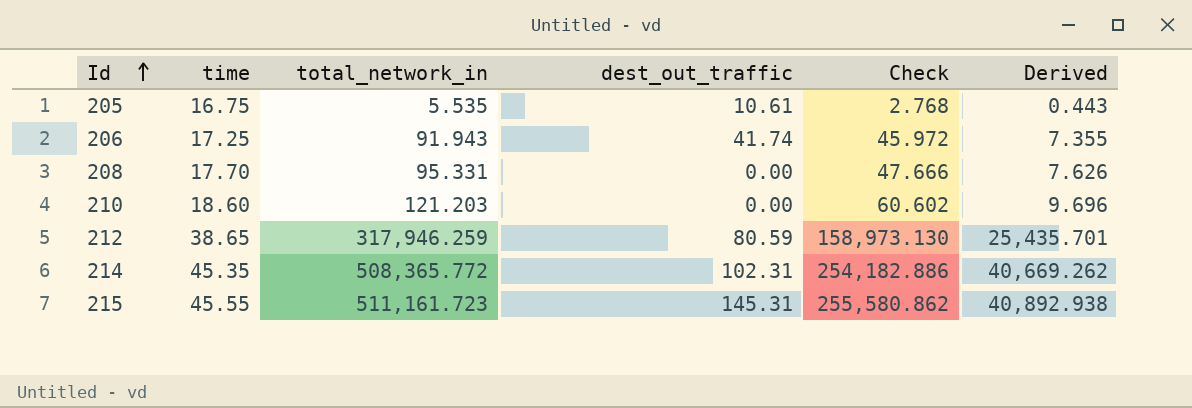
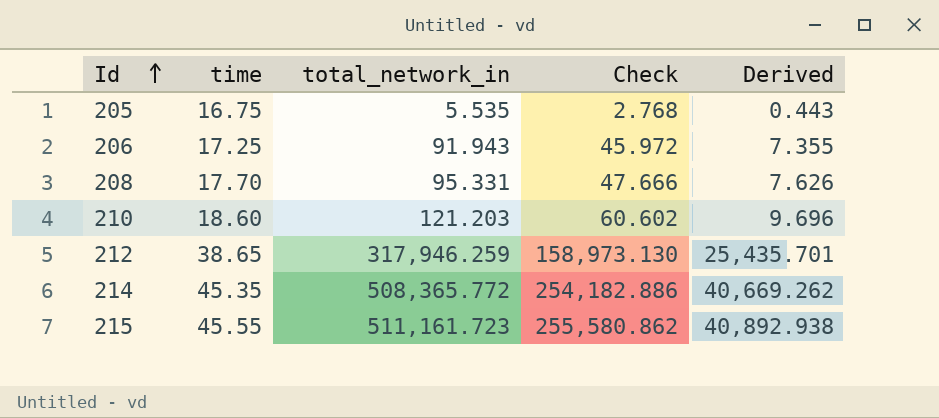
column dest_out_traffic | position: 4 -> none

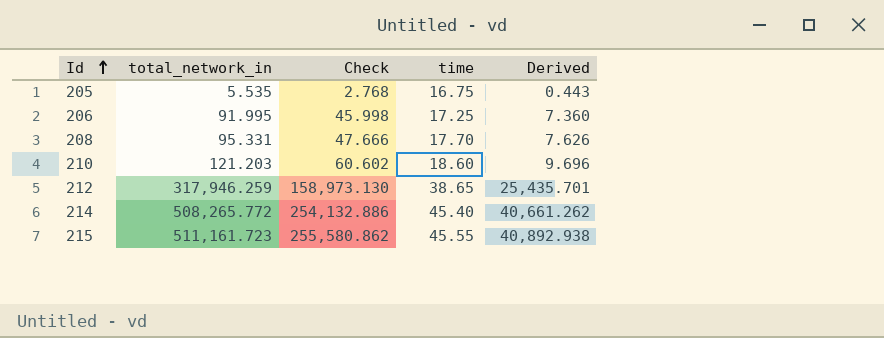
column time | position: 2 -> 4
206 | total_network_in: 91.943 -> 91.995
206 | Check: 45.972 -> 45.998
206 | Derived: 7.355 -> 7.360
214 | total_network_in: 508,365.772 -> 508,265.772
214 | Check: 254,182.886 -> 254,132.886
214 | time: 45.35 -> 45.40
214 | Derived: 40,669.262 -> 40,661.262

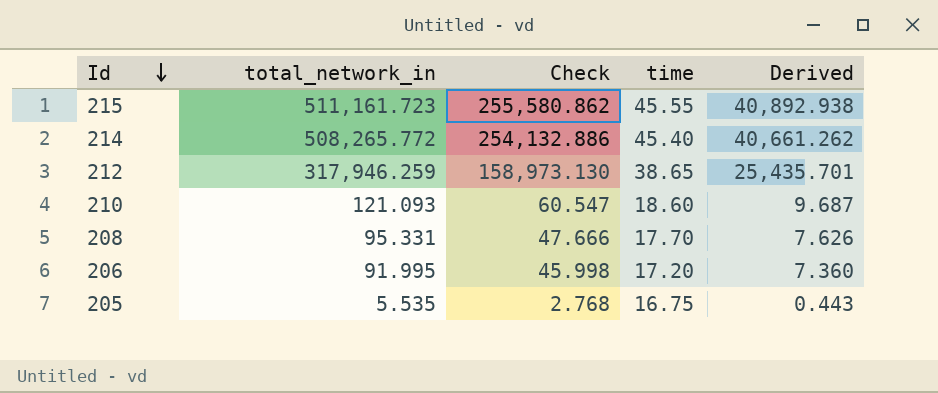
row order: Id ascending -> Id descending
210 | total_network_in: 121.203 -> 121.093
210 | Check: 60.602 -> 60.547
210 | Derived: 9.696 -> 9.687
206 | time: 17.25 -> 17.20

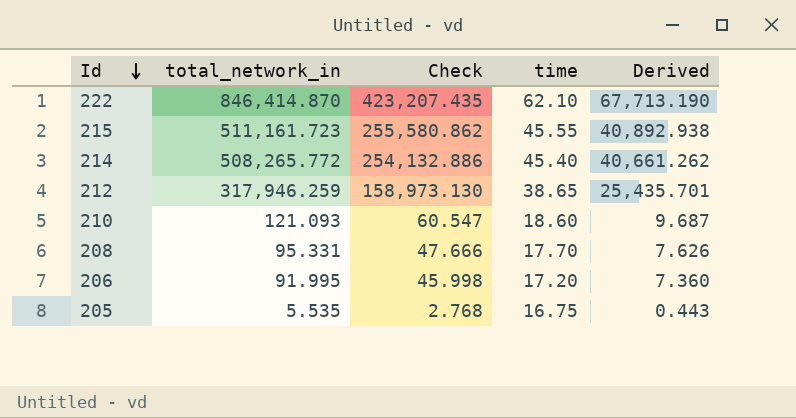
row 222: none -> 846,414.870 | 423,207.435 | 62.10 | 67,713.190

